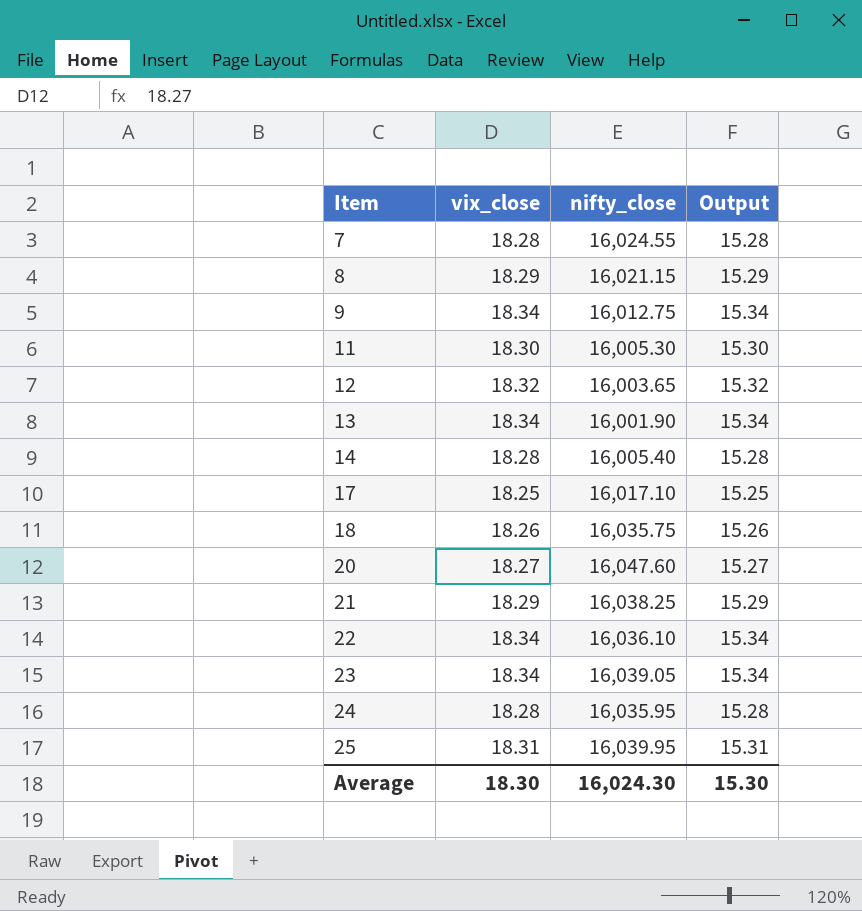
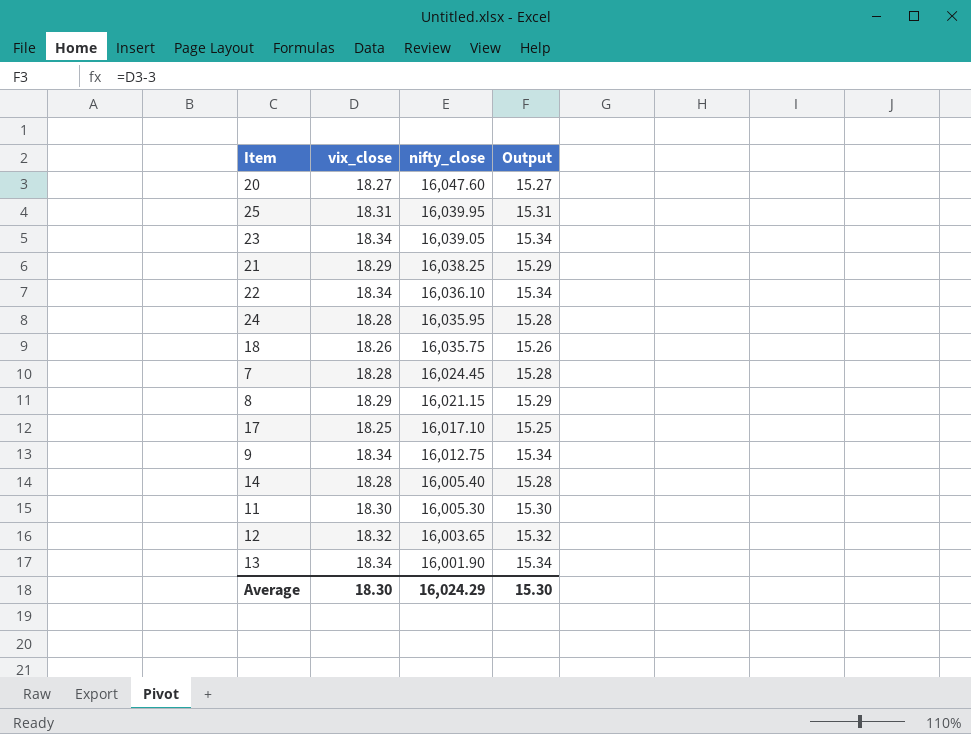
row order: Item ascending -> nifty_close descending
7 | nifty_close: 16,024.55 -> 16,024.45
Average | nifty_close: 16,024.30 -> 16,024.29

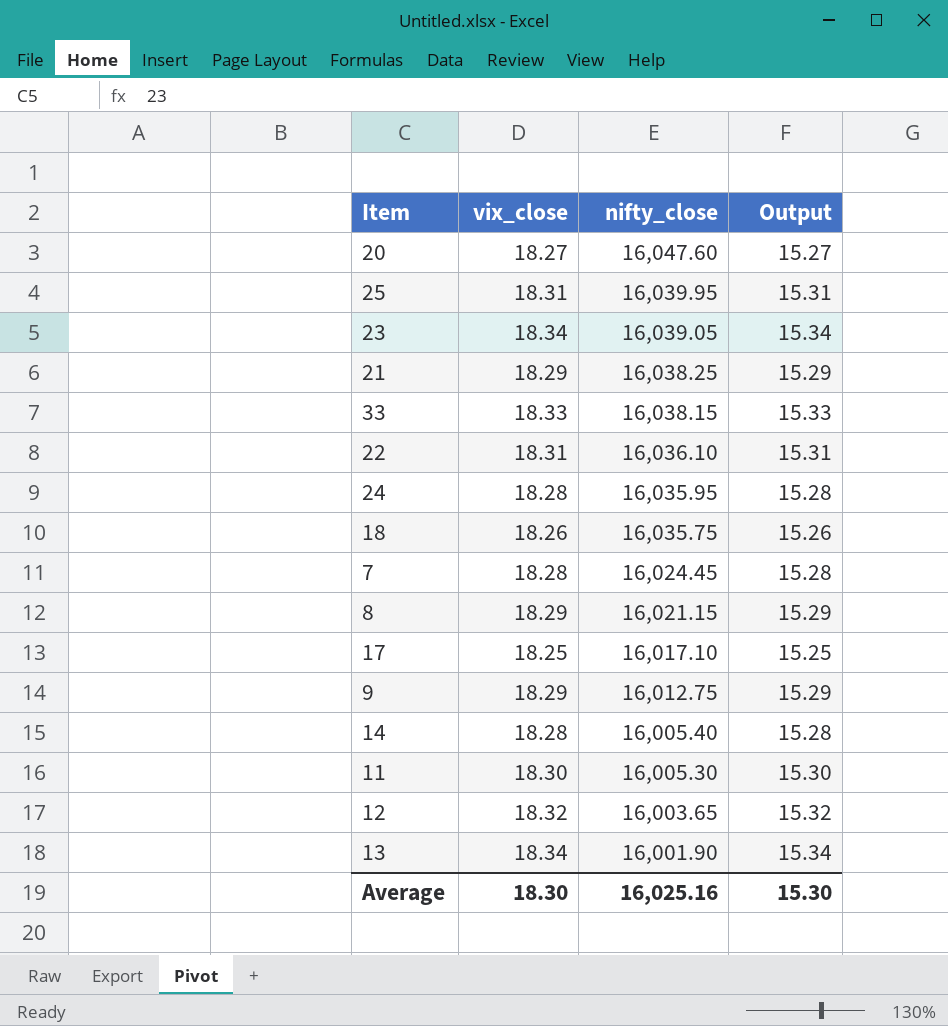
row 33: none -> 18.33 | 16,038.15 | 15.33
22 | vix_close: 18.34 -> 18.31
22 | Output: 15.34 -> 15.31
9 | vix_close: 18.34 -> 18.29
9 | Output: 15.34 -> 15.29
Average | nifty_close: 16,024.29 -> 16,025.16

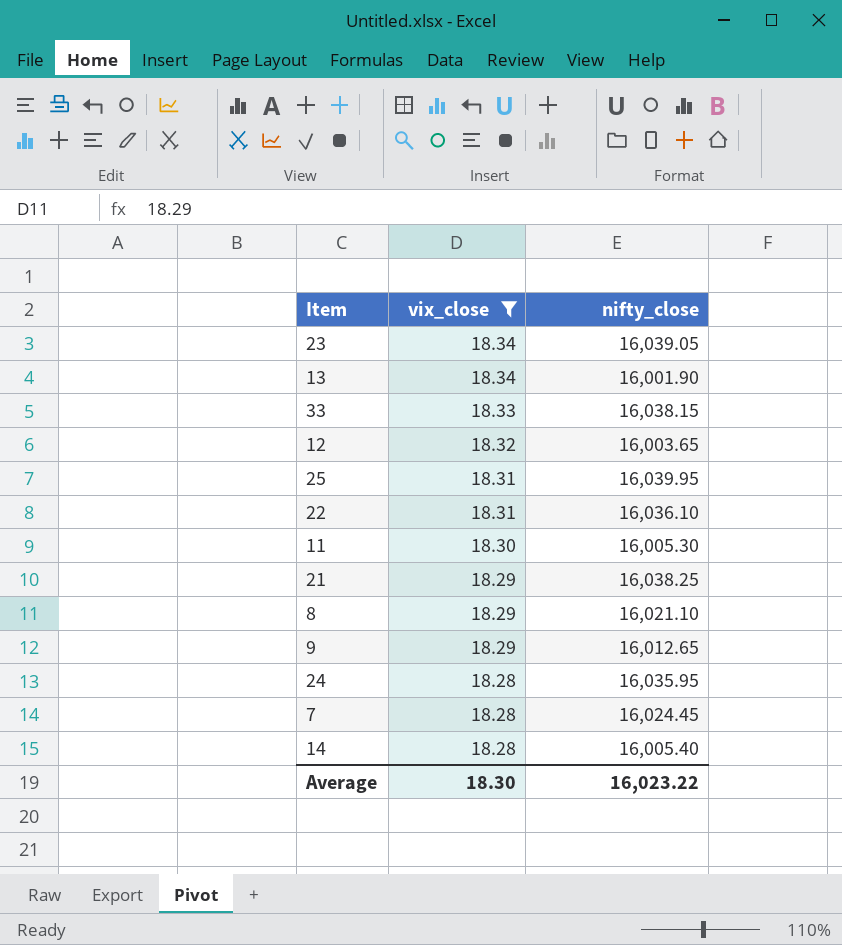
filter: none -> vix_close >= 18.28
row order: nifty_close descending -> vix_close descending
column Output | formula: [vix_close] - 3 -> none
8 | nifty_close: 16,021.15 -> 16,021.10
9 | nifty_close: 16,012.75 -> 16,012.65
Average | nifty_close: 16,025.16 -> 16,023.22

